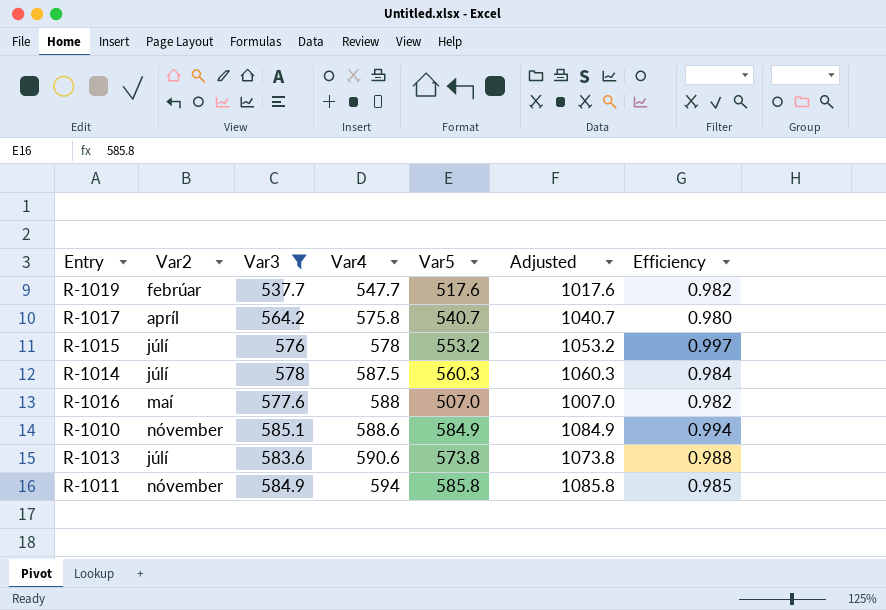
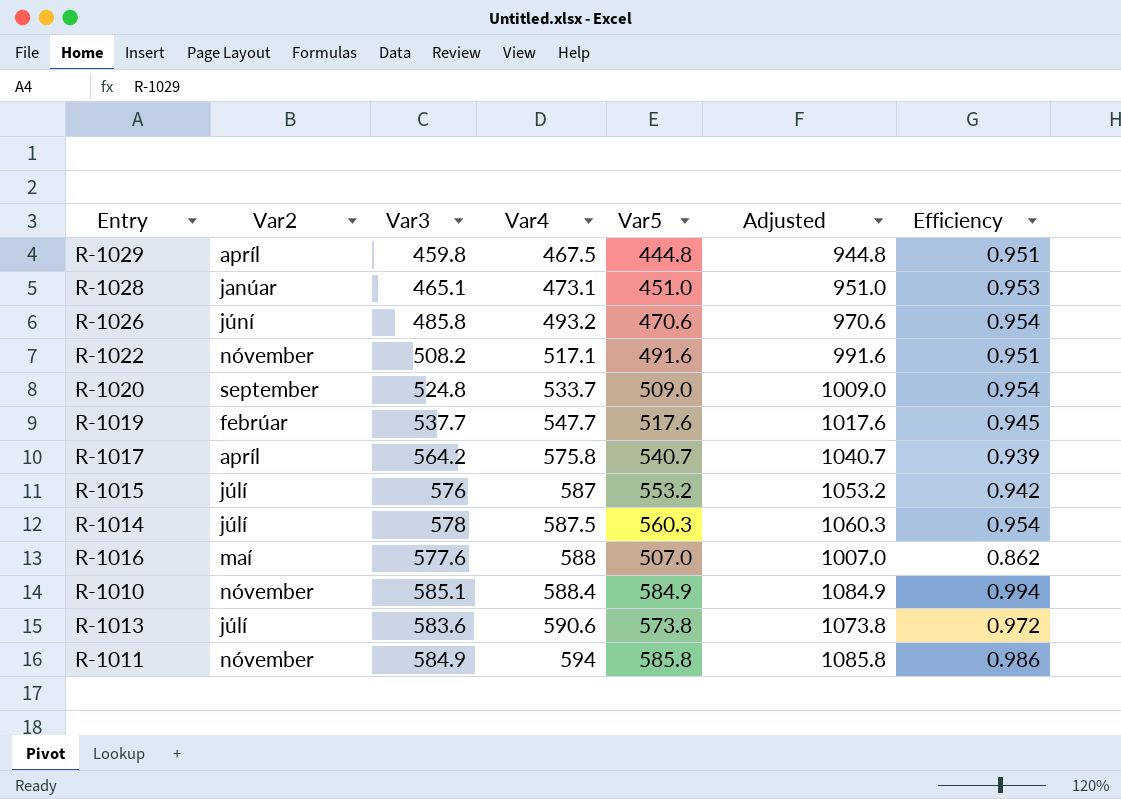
filter: Var3 >= 537.7 -> none
column Efficiency | formula: [Var3] / [Var4] -> [Var5] / [Var4]
R-1015 | Var4: 578 -> 587
R-1010 | Var4: 588.6 -> 588.4

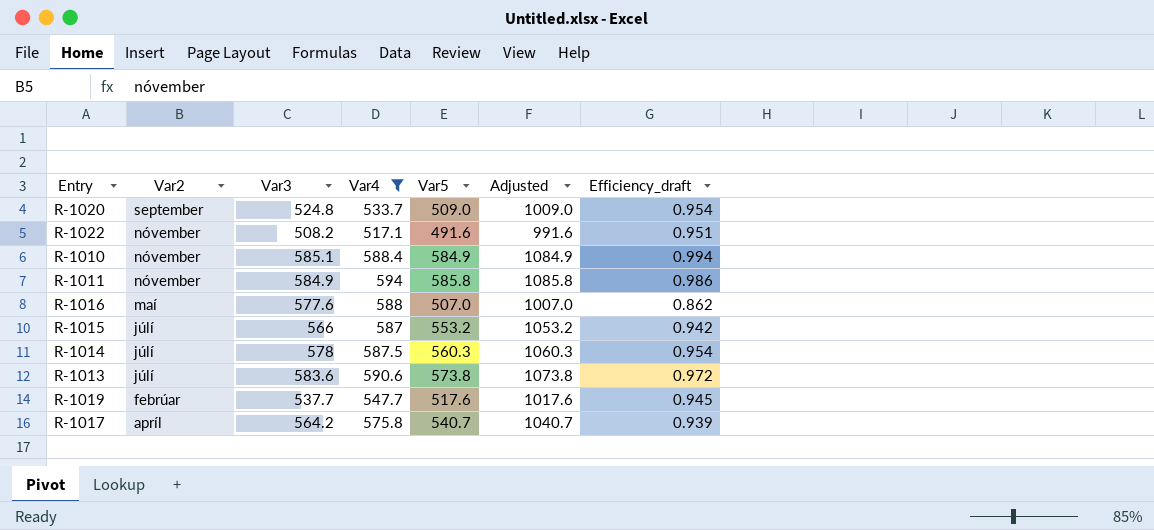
filter: none -> Var4 >= 517.1
row order: Var4 ascending -> Var2 descending
column name: Efficiency -> Efficiency_draft
R-1015 | Var3: 576 -> 566

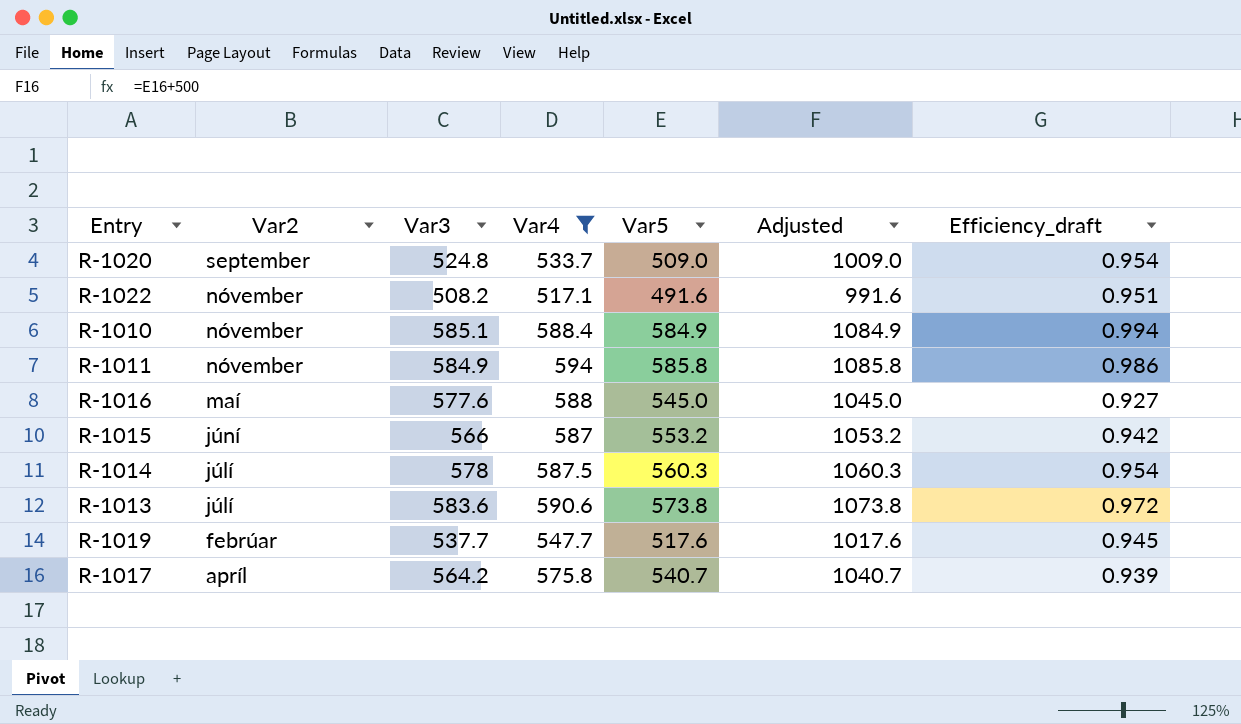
R-1016 | Var5: 507.0 -> 545.0
R-1016 | Adjusted: 1007.0 -> 1045.0
R-1016 | Efficiency_draft: 0.862 -> 0.927
R-1015 | Var2: júlí -> júní

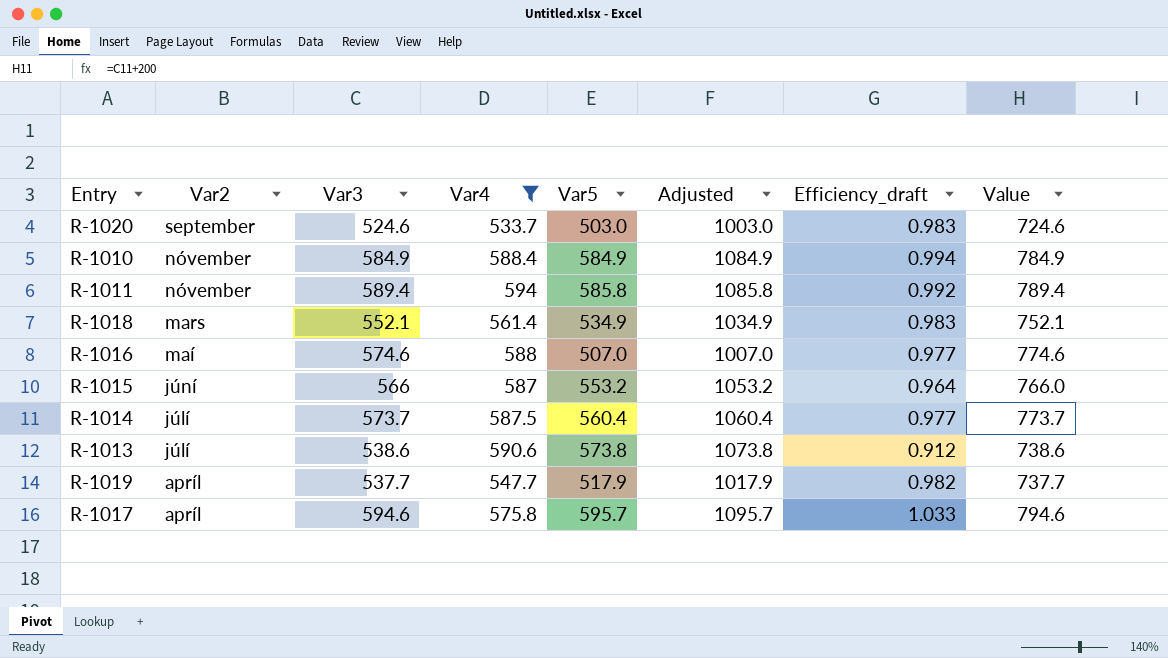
column Efficiency_draft | formula: [Var5] / [Var4] -> [Var3] / [Var4]
column Value | formula: none -> [Var3] + 200
row R-1022: nóvember | 508.2 | 517.1 | 491.6 | 991.6 | 0.951 -> none
R-1020 | Var3: 524.8 -> 524.6
R-1020 | Var5: 509.0 -> 503.0
R-1020 | Adjusted: 1009.0 -> 1003.0
R-1010 | Var3: 585.1 -> 584.9
R-1011 | Var3: 584.9 -> 589.4
row R-1018: none -> mars | 552.1 | 561.4 | 534.9 | 1034.9 | 0.983 | 752.1
R-1016 | Var3: 577.6 -> 574.6
R-1016 | Var5: 545.0 -> 507.0
R-1016 | Adjusted: 1045.0 -> 1007.0
R-1014 | Var3: 578 -> 573.7
R-1014 | Var5: 560.3 -> 560.4
R-1014 | Adjusted: 1060.3 -> 1060.4
R-1013 | Var3: 583.6 -> 538.6
R-1019 | Var2: febrúar -> apríl
R-1019 | Var5: 517.6 -> 517.9
R-1019 | Adjusted: 1017.6 -> 1017.9
R-1017 | Var3: 564.2 -> 594.6
R-1017 | Var5: 540.7 -> 595.7
R-1017 | Adjusted: 1040.7 -> 1095.7

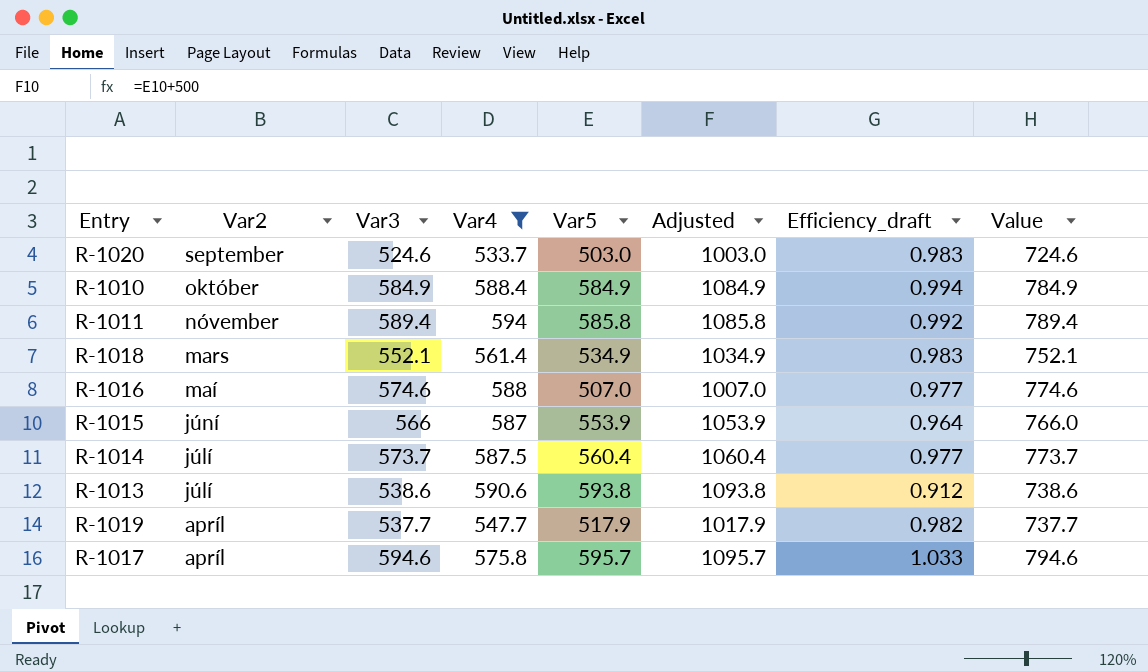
R-1010 | Var2: nóvember -> október
R-1015 | Var5: 553.2 -> 553.9
R-1015 | Adjusted: 1053.2 -> 1053.9
R-1013 | Var5: 573.8 -> 593.8
R-1013 | Adjusted: 1073.8 -> 1093.8

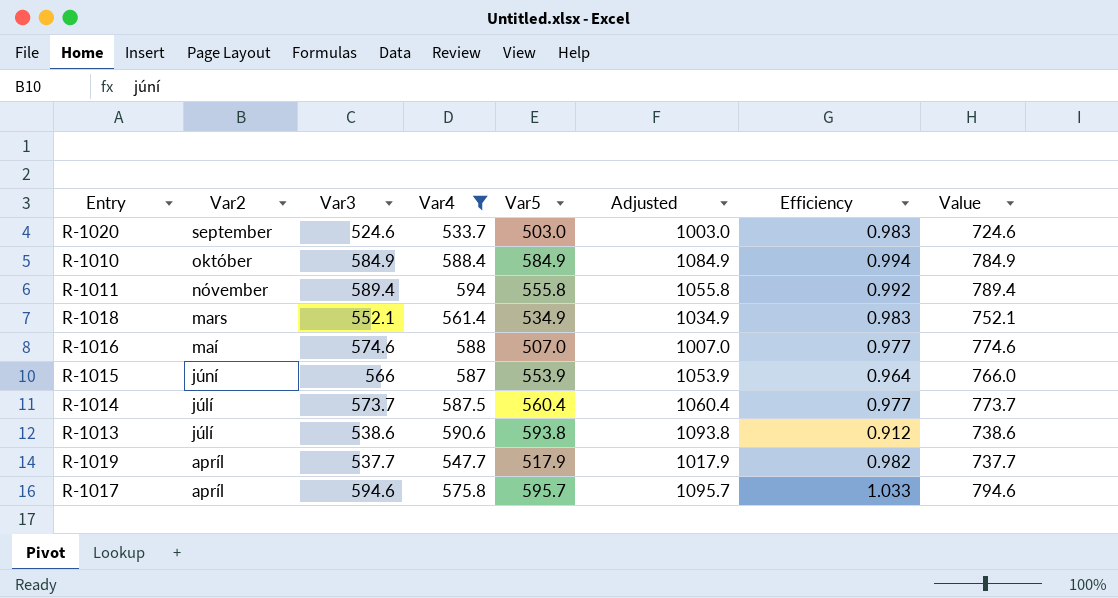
column name: Efficiency_draft -> Efficiency
R-1011 | Var5: 585.8 -> 555.8
R-1011 | Adjusted: 1085.8 -> 1055.8

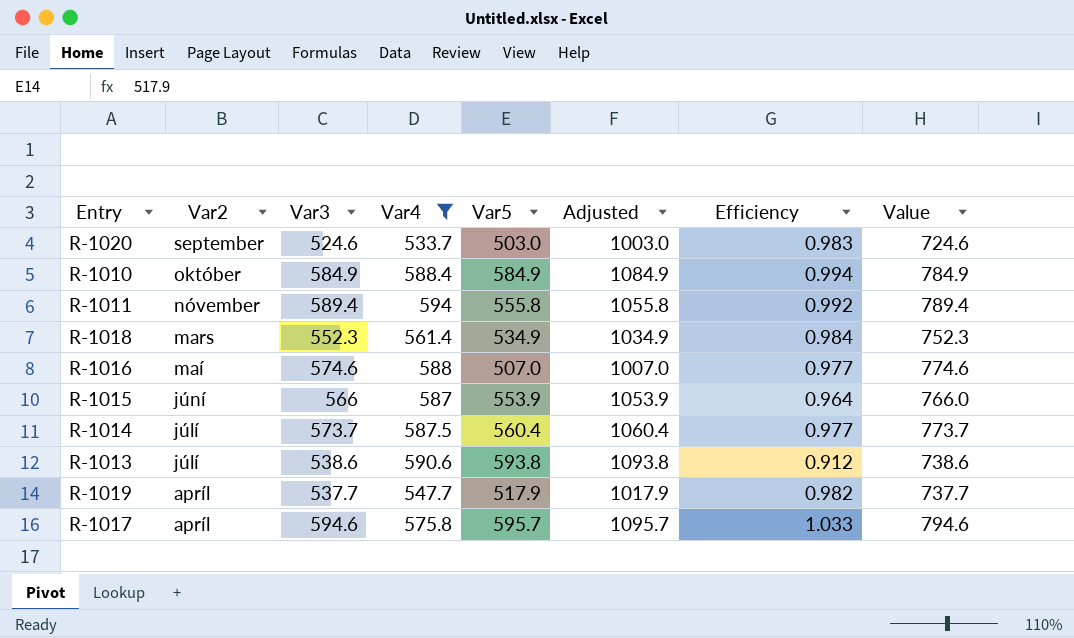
R-1018 | Var3: 552.1 -> 552.3
R-1018 | Efficiency: 0.983 -> 0.984
R-1018 | Value: 752.1 -> 752.3

